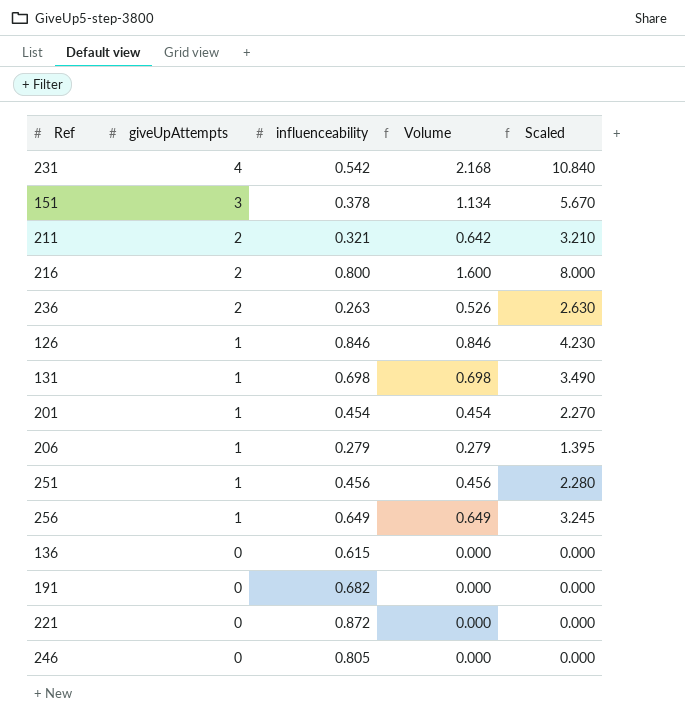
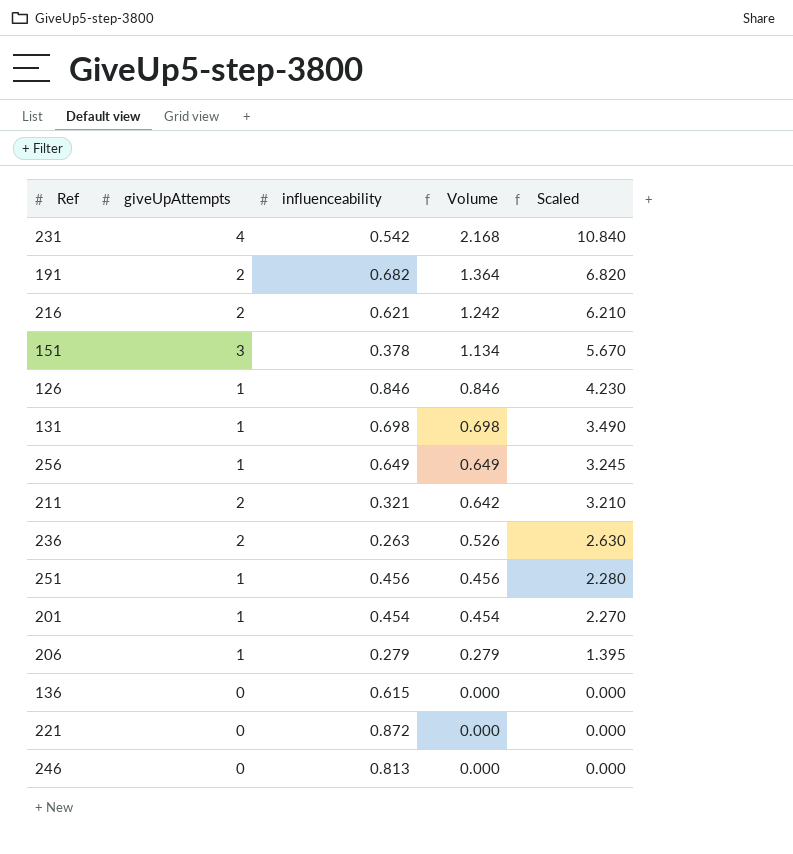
row order: giveUpAttempts descending -> Volume descending
191 | giveUpAttempts: 0 -> 2
191 | Volume: 0.000 -> 1.364
191 | Scaled: 0.000 -> 6.820
216 | influenceability: 0.800 -> 0.621
216 | Volume: 1.600 -> 1.242
216 | Scaled: 8.000 -> 6.210
246 | influenceability: 0.805 -> 0.813

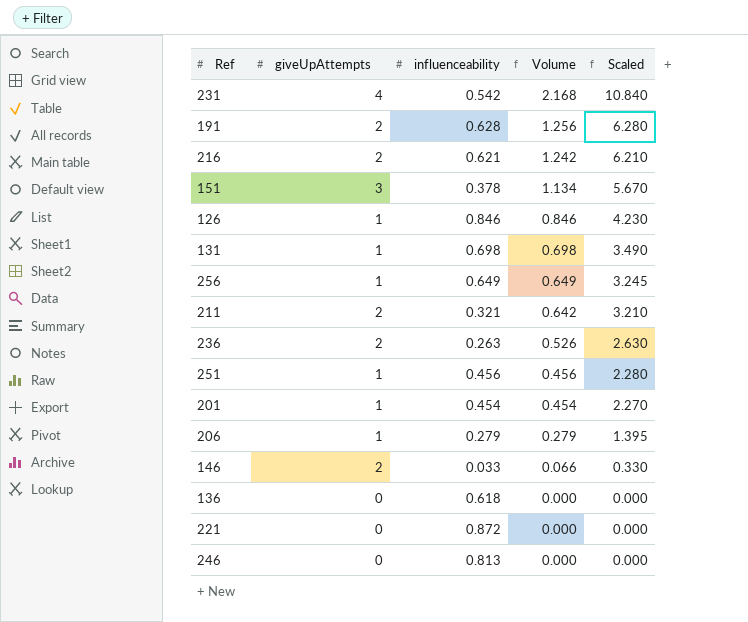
191 | influenceability: 0.682 -> 0.628
191 | Volume: 1.364 -> 1.256
191 | Scaled: 6.820 -> 6.280
row 146: none -> 2 | 0.033 | 0.066 | 0.330
136 | influenceability: 0.615 -> 0.618

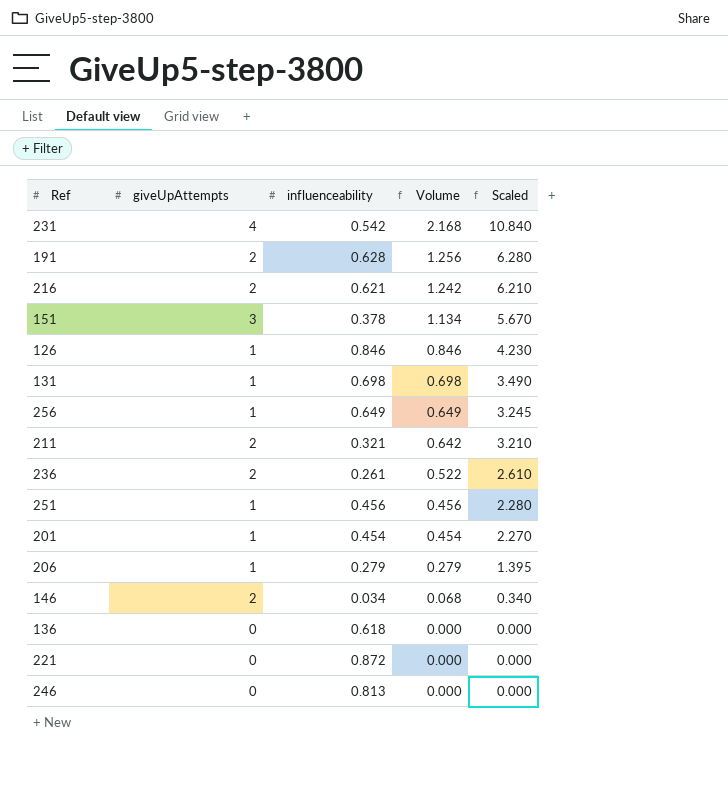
236 | influenceability: 0.263 -> 0.261
236 | Volume: 0.526 -> 0.522
236 | Scaled: 2.630 -> 2.610
146 | influenceability: 0.033 -> 0.034
146 | Volume: 0.066 -> 0.068
146 | Scaled: 0.330 -> 0.340

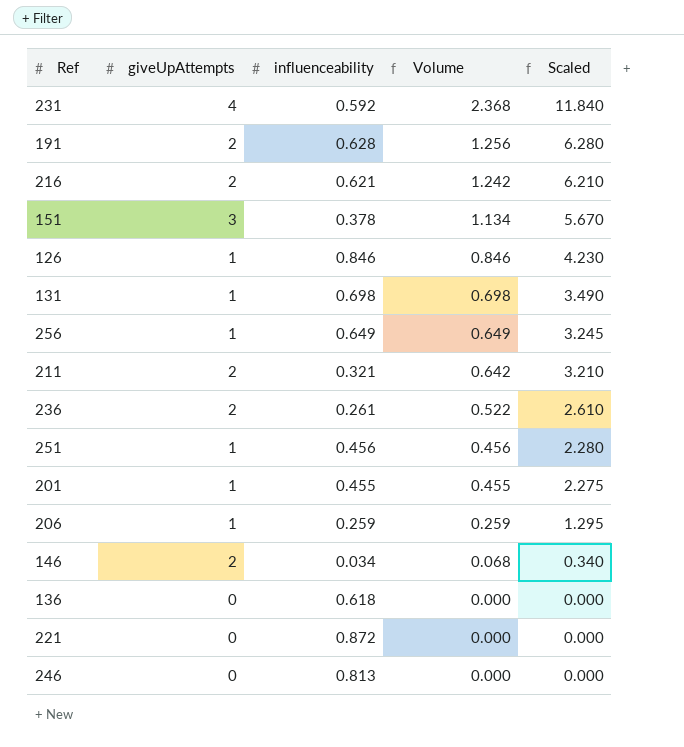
231 | influenceability: 0.542 -> 0.592
231 | Volume: 2.168 -> 2.368
231 | Scaled: 10.840 -> 11.840
201 | influenceability: 0.454 -> 0.455
201 | Volume: 0.454 -> 0.455
201 | Scaled: 2.270 -> 2.275
206 | influenceability: 0.279 -> 0.259
206 | Volume: 0.279 -> 0.259
206 | Scaled: 1.395 -> 1.295

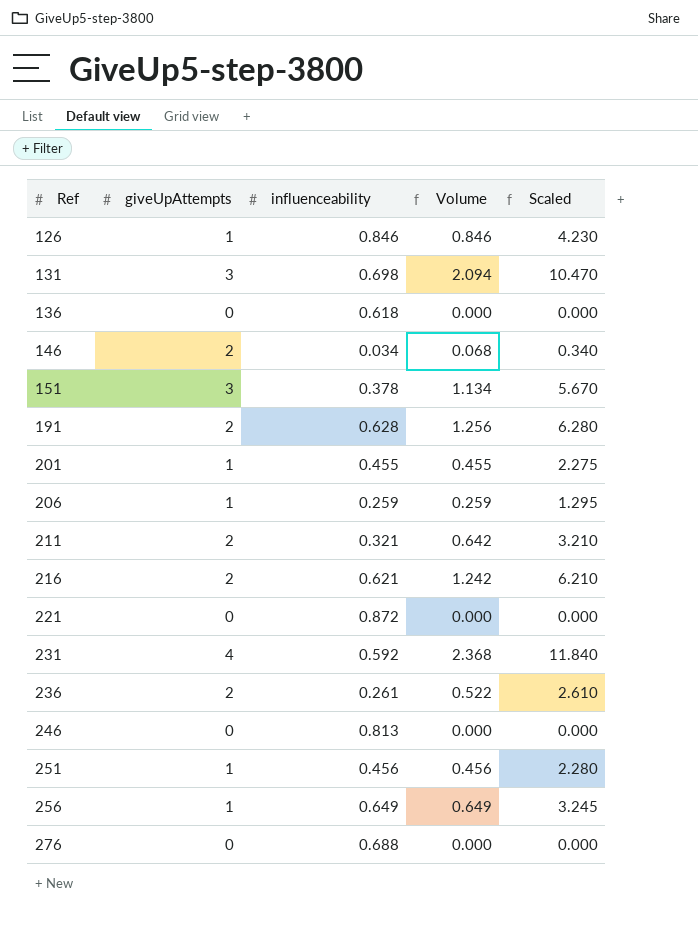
row order: Volume descending -> Ref ascending
131 | giveUpAttempts: 1 -> 3
131 | Volume: 0.698 -> 2.094
131 | Scaled: 3.490 -> 10.470
row 276: none -> 0 | 0.688 | 0.000 | 0.000

